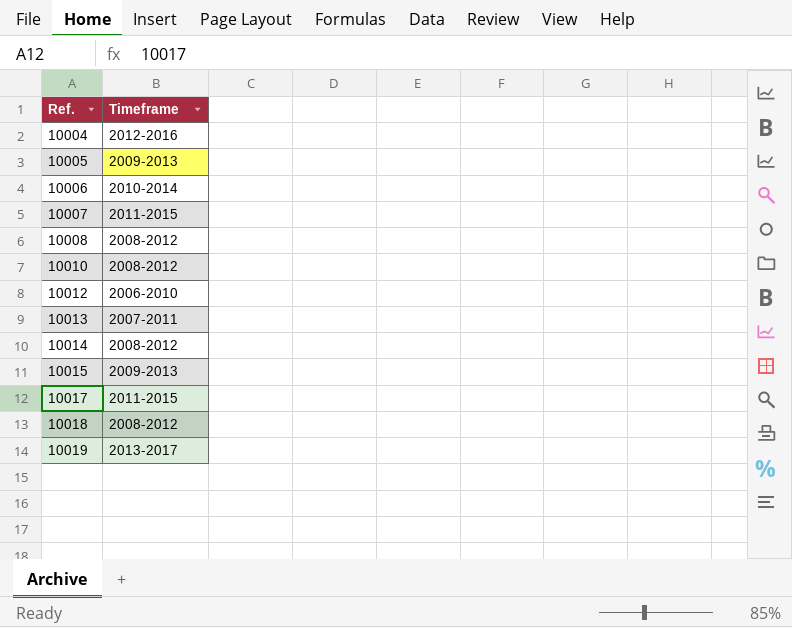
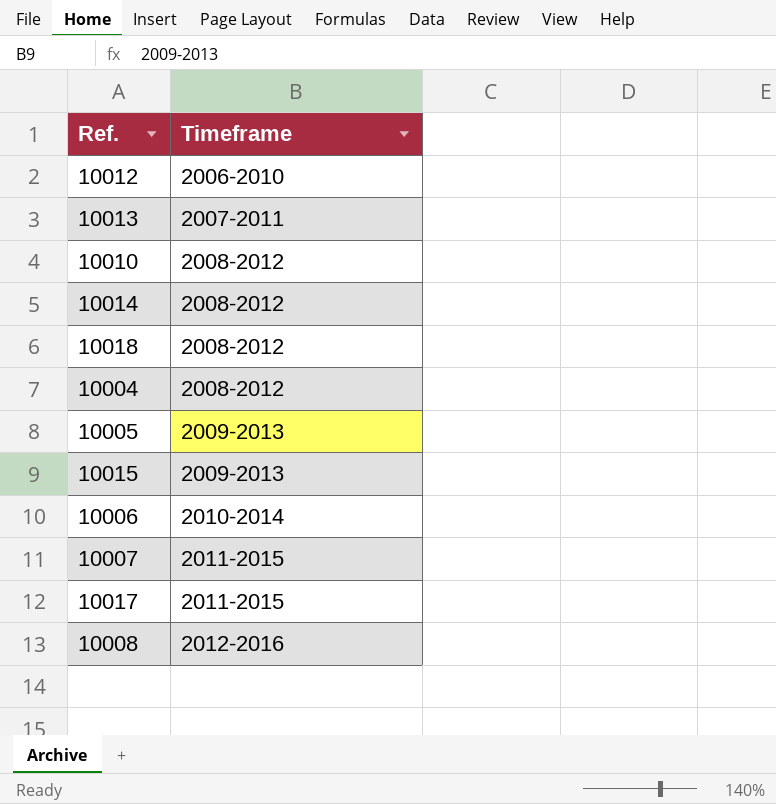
row order: Ref. ascending -> Timeframe ascending
row 10019: 2013-2017 -> none
10004 | Timeframe: 2012-2016 -> 2008-2012
10008 | Timeframe: 2008-2012 -> 2012-2016

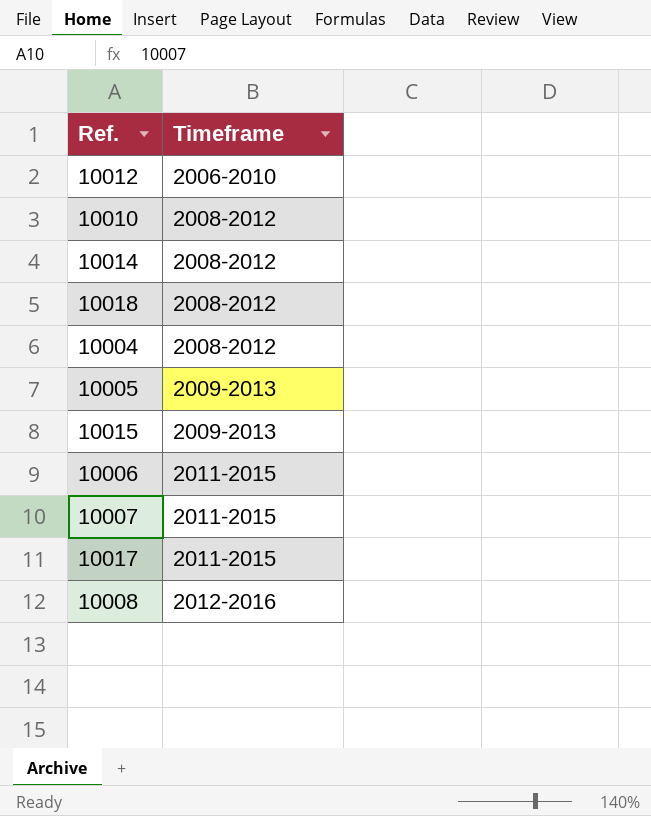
row 10013: 2007-2011 -> none
10006 | Timeframe: 2010-2014 -> 2011-2015

